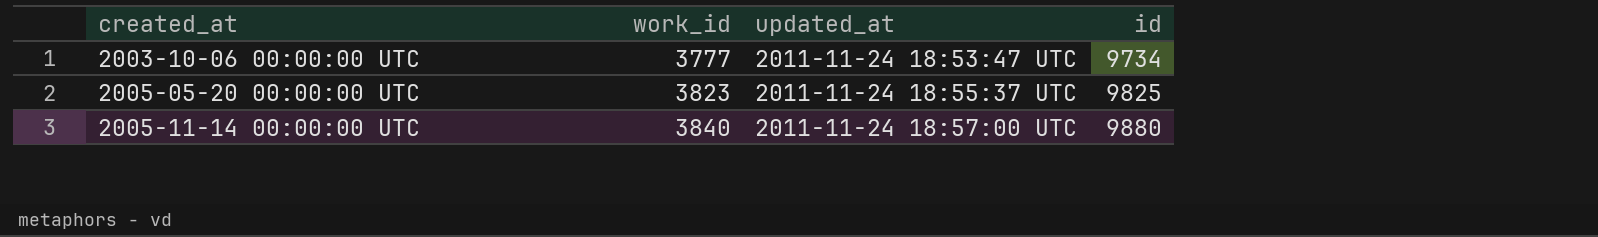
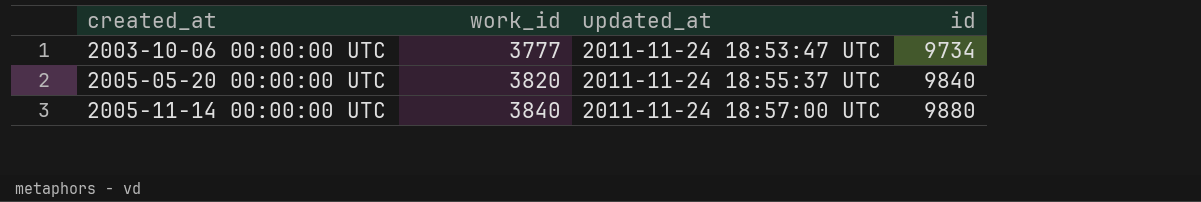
2005-05-20 00:00:00 UTC | work_id: 3823 -> 3820
2005-05-20 00:00:00 UTC | id: 9825 -> 9840

